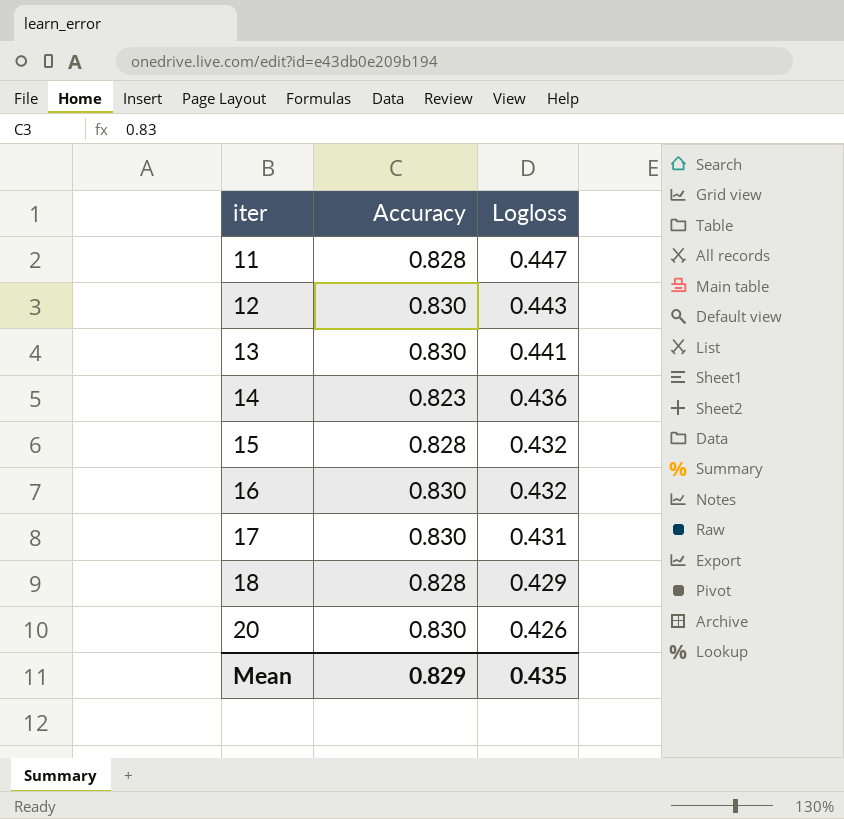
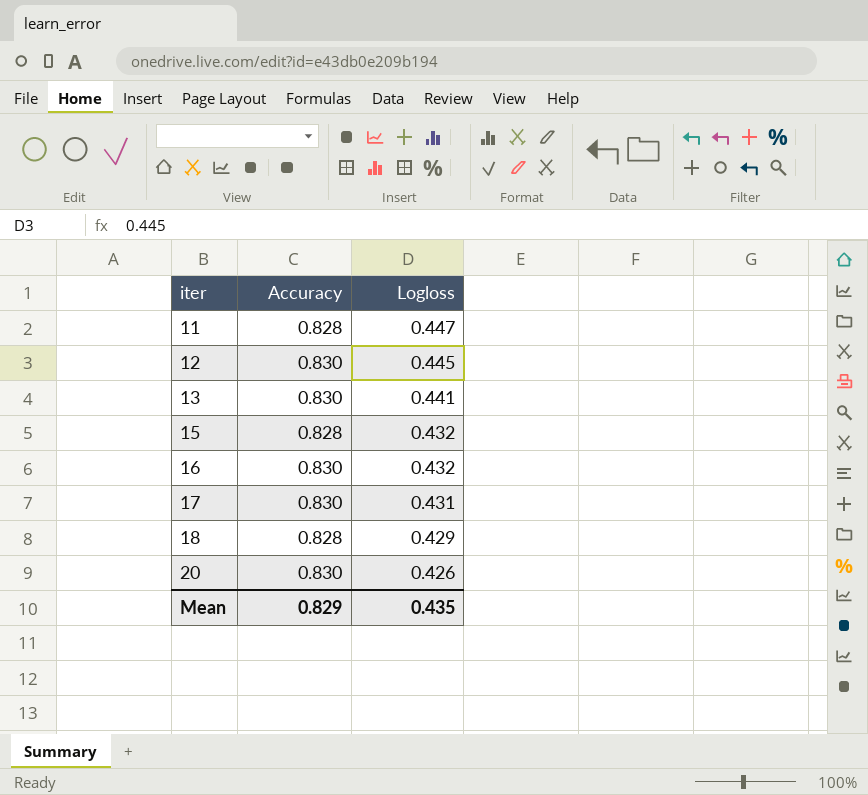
row 14: 0.823 | 0.436 -> none
12 | Logloss: 0.443 -> 0.445

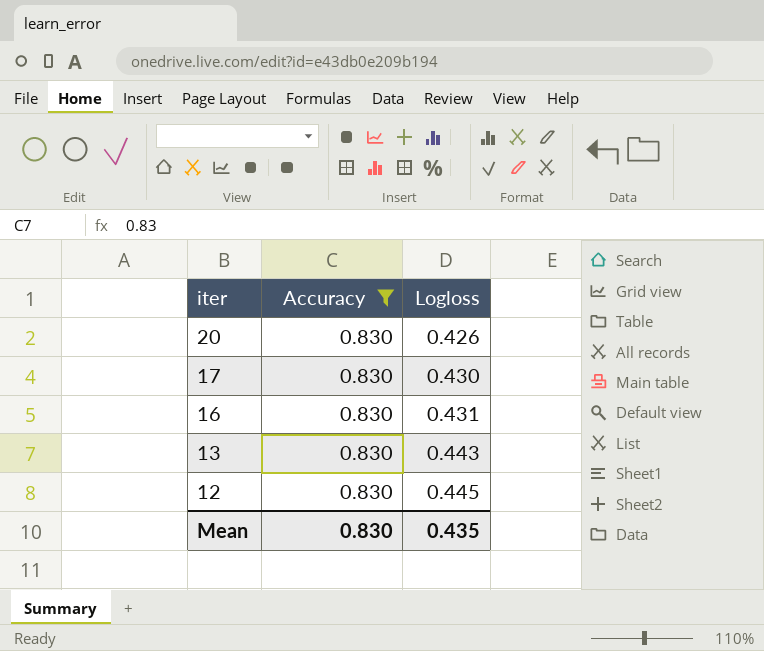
filter: none -> Accuracy = 0.830
row order: iter ascending -> iter descending
17 | Logloss: 0.431 -> 0.430
16 | Logloss: 0.432 -> 0.431
13 | Logloss: 0.441 -> 0.443
Mean | Accuracy: 0.829 -> 0.830

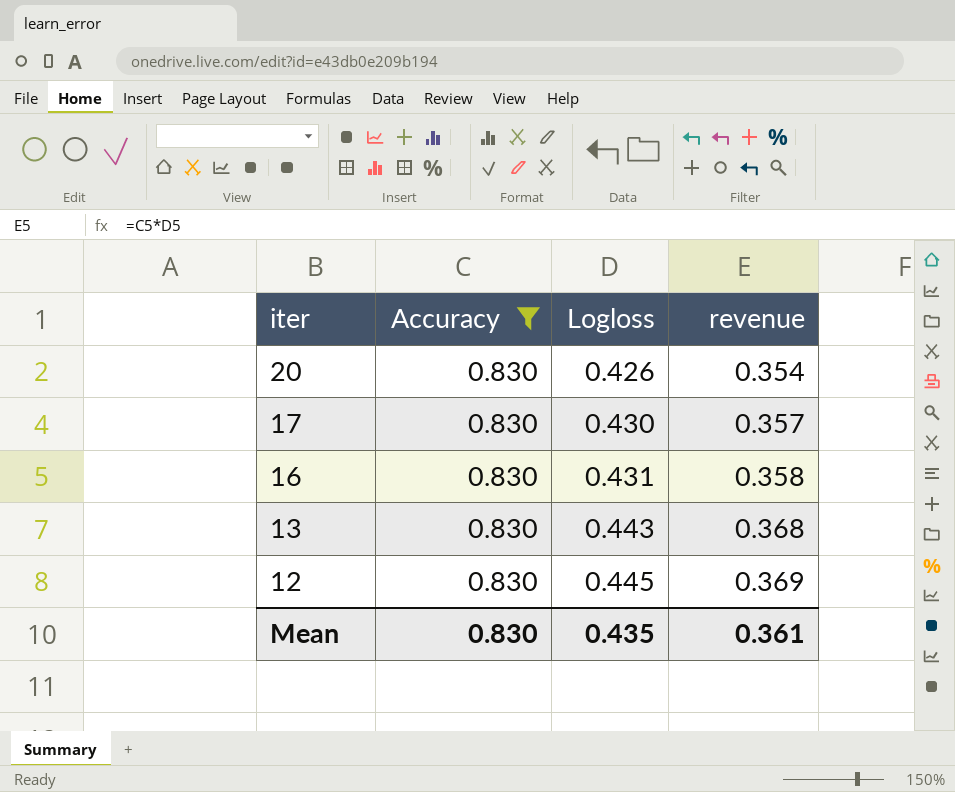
column revenue | formula: none -> [Accuracy] * [Logloss]

